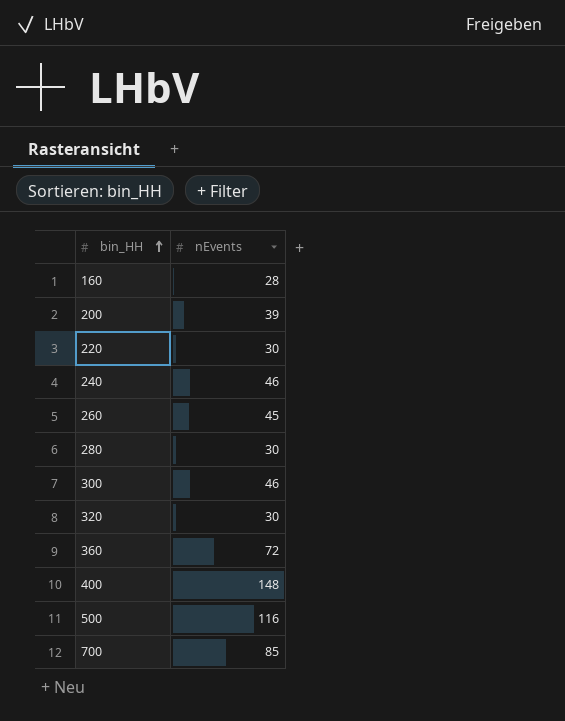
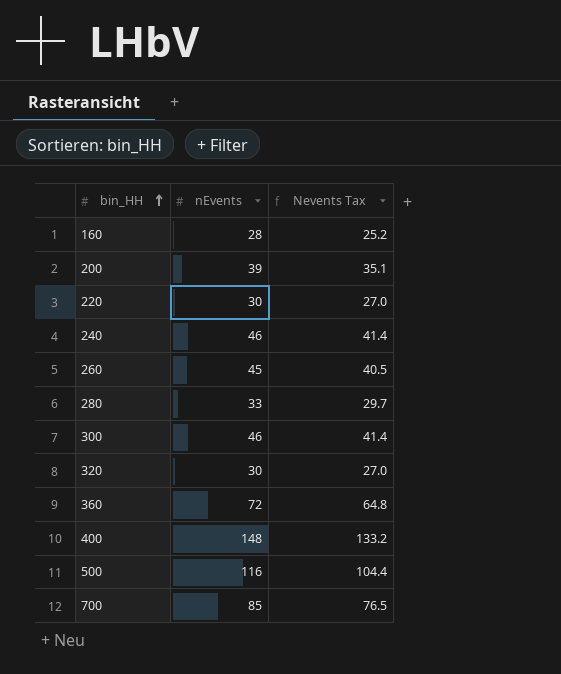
column Nevents Tax | formula: none -> [nEvents] * 0.9
280 | nEvents: 30 -> 33

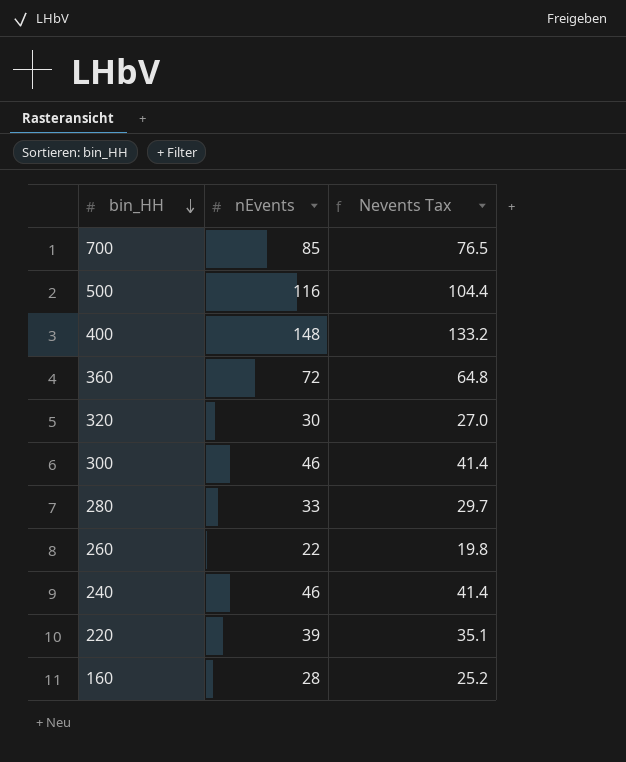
row order: bin_HH ascending -> bin_HH descending
row 200: 39 | 35.1 -> none
260 | nEvents: 45 -> 22
260 | Nevents Tax: 40.5 -> 19.8
220 | nEvents: 30 -> 39
220 | Nevents Tax: 27.0 -> 35.1

